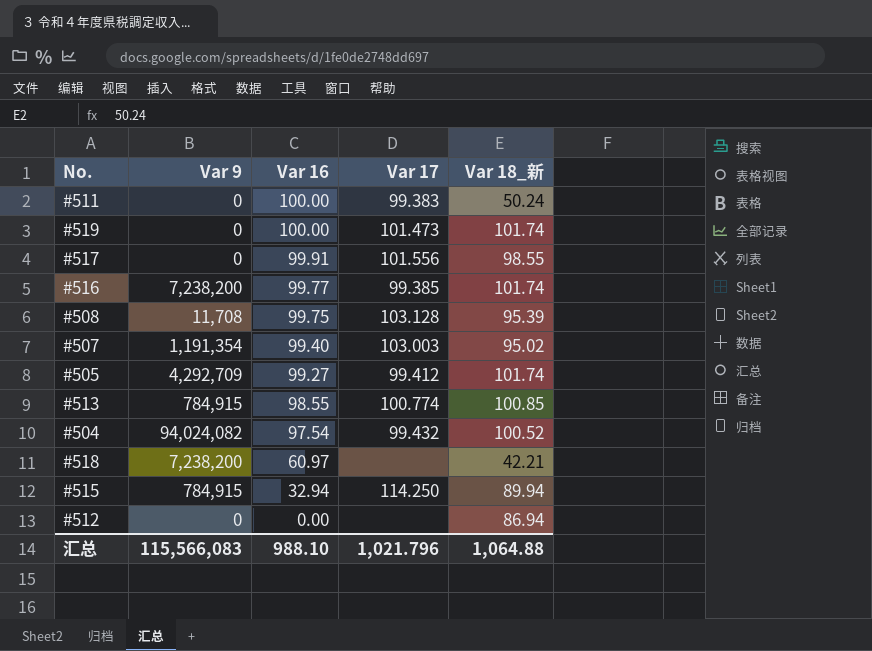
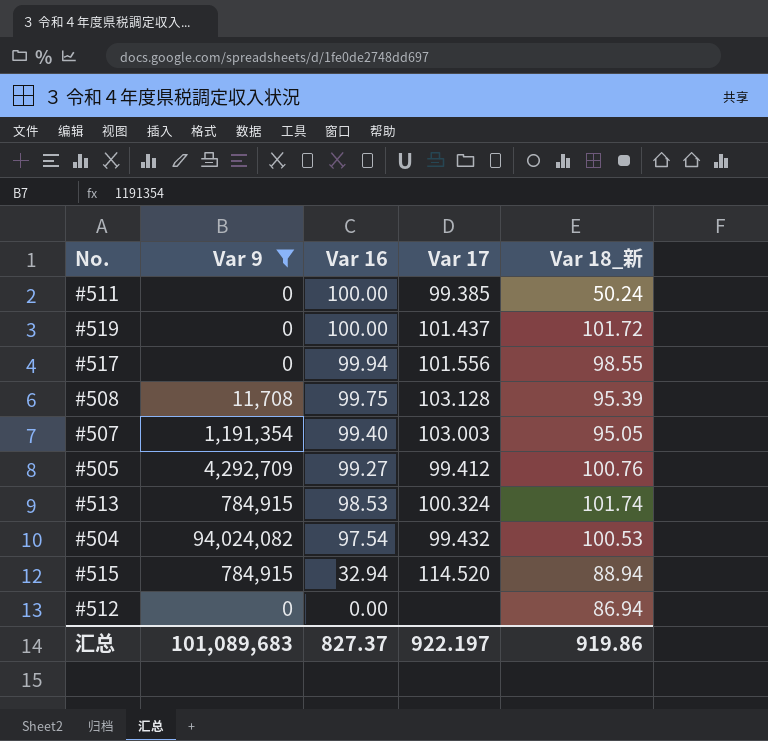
filter: none -> Var 9 != 7,238,200
#511 | Var 17: 99.383 -> 99.385
#519 | Var 17: 101.473 -> 101.437
#519 | Var 18_新: 101.74 -> 101.72
#517 | Var 16: 99.91 -> 99.94
#507 | Var 18_新: 95.02 -> 95.05
#505 | Var 18_新: 101.74 -> 100.76
#513 | Var 16: 98.55 -> 98.53
#513 | Var 17: 100.774 -> 100.324
#513 | Var 18_新: 100.85 -> 101.74
#504 | Var 18_新: 100.52 -> 100.53
#515 | Var 17: 114.250 -> 114.520
#515 | Var 18_新: 89.94 -> 88.94
汇总 | Var 9: 115,566,083 -> 101,089,683
汇总 | Var 16: 988.10 -> 827.37
汇总 | Var 17: 1,021.796 -> 922.197
汇总 | Var 18_新: 1,064.88 -> 919.86

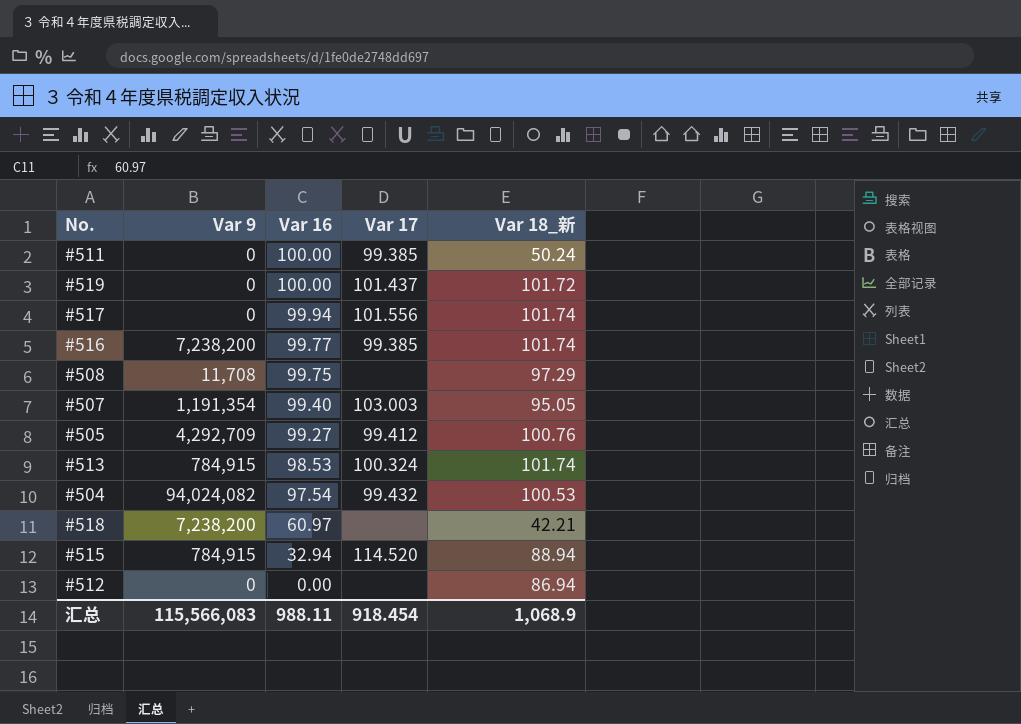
filter: Var 9 != 7,238,200 -> none
#517 | Var 18_新: 98.55 -> 101.74
#508 | Var 17: 103.128 -> none
#508 | Var 18_新: 95.39 -> 97.29
汇总 | Var 9: 101,089,683 -> 115,566,083
汇总 | Var 16: 827.37 -> 988.11
汇总 | Var 17: 922.197 -> 918.454
汇总 | Var 18_新: 919.86 -> 1,068.9

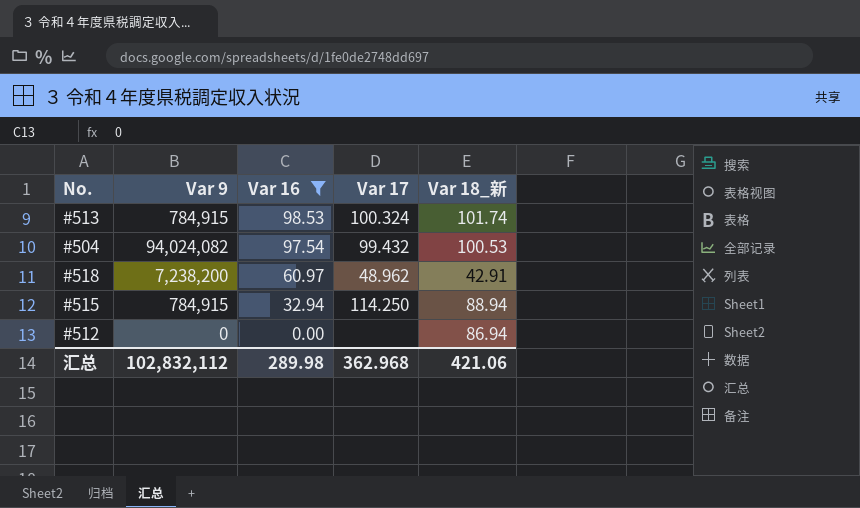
filter: none -> Var 16 <= 98.53
#518 | Var 17: none -> 48.962
#518 | Var 18_新: 42.21 -> 42.91
#515 | Var 17: 114.520 -> 114.250
汇总 | Var 9: 115,566,083 -> 102,832,112
汇总 | Var 16: 988.11 -> 289.98
汇总 | Var 17: 918.454 -> 362.968
汇总 | Var 18_新: 1,068.9 -> 421.06

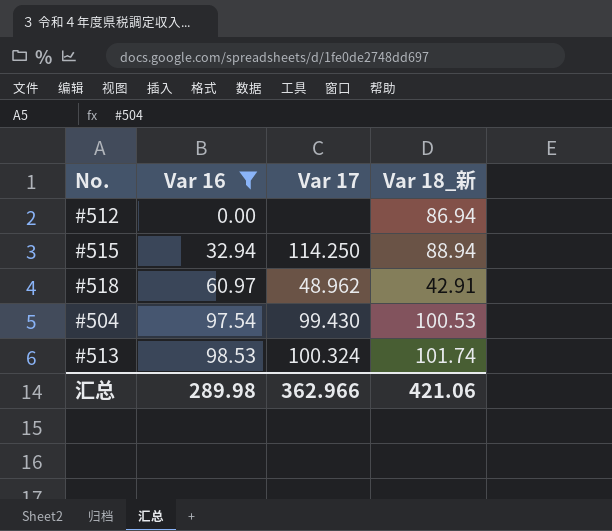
row order: Var 16 descending -> Var 16 ascending
column Var 9 | position: 2 -> none
#504 | Var 17: 99.432 -> 99.430
汇总 | Var 17: 362.968 -> 362.966

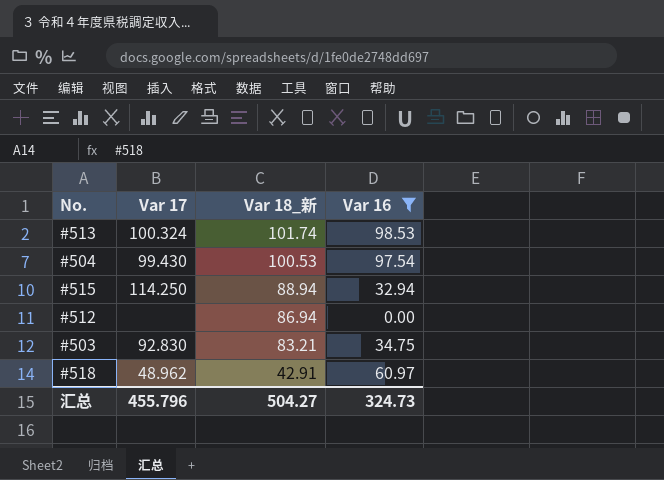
row order: Var 16 ascending -> Var 18_新 descending
column Var 16 | position: 2 -> 4
row #503: none -> 92.830 | 83.21 | 34.75
汇总 | Var 17: 362.966 -> 455.796
汇总 | Var 18_新: 421.06 -> 504.27
汇总 | Var 16: 289.98 -> 324.73

